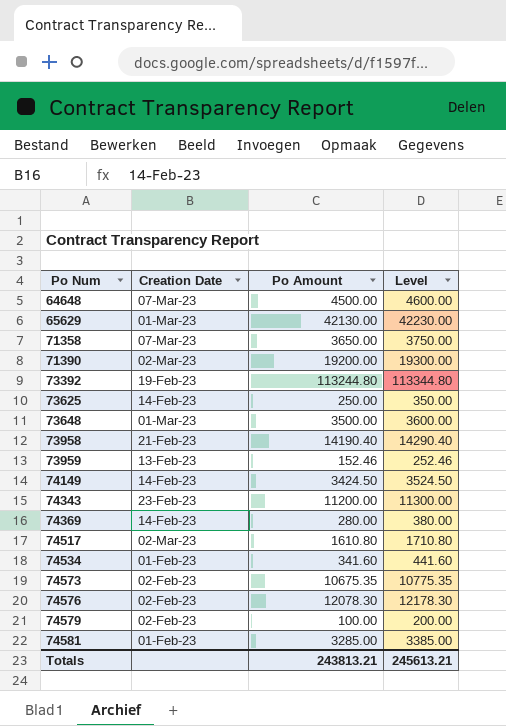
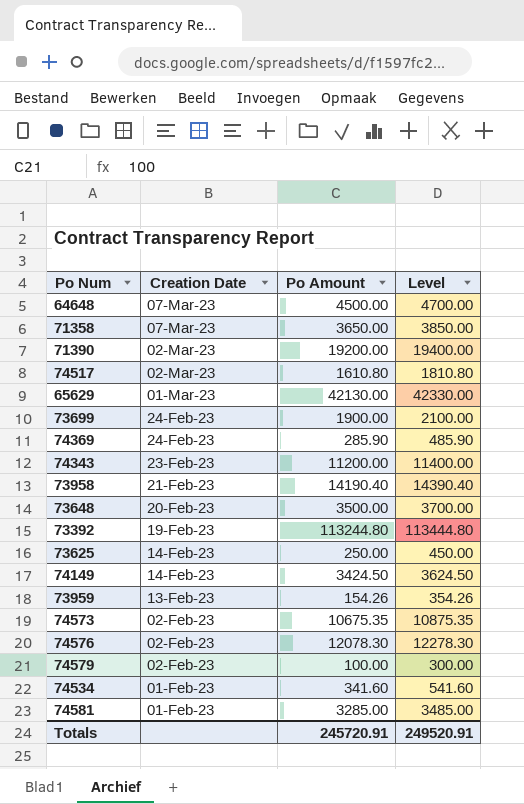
row order: Po Num ascending -> Creation Date descending
column Level | formula: [Po Amount] + 100 -> [Po Amount] + 200
row 73699: none -> 24-Feb-23 | 1900.00 | 2100.00
74369 | Creation Date: 14-Feb-23 -> 24-Feb-23
74369 | Po Amount: 280.00 -> 285.90
73648 | Creation Date: 01-Mar-23 -> 20-Feb-23
73959 | Po Amount: 152.46 -> 154.26
Totals | Po Amount: 243813.21 -> 245720.91
Totals | Level: 245613.21 -> 249520.91

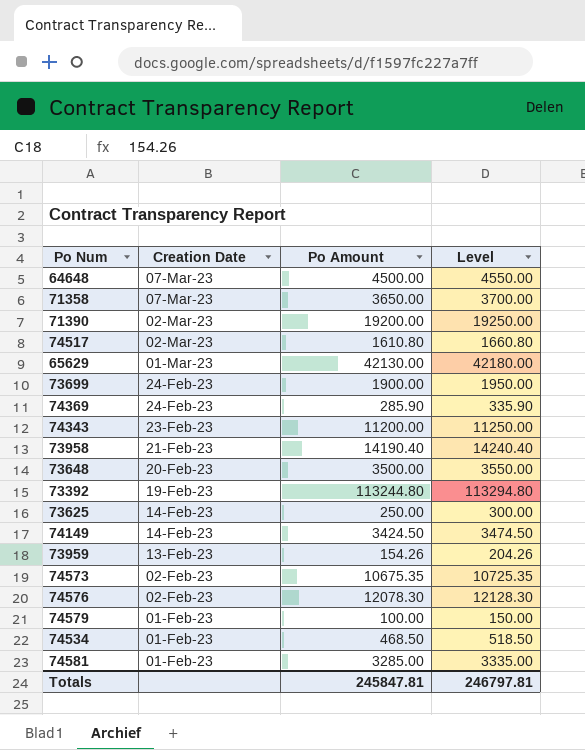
column Level | formula: [Po Amount] + 200 -> [Po Amount] + 50
74579 | Creation Date: 02-Feb-23 -> 01-Feb-23
74534 | Po Amount: 341.60 -> 468.50
Totals | Po Amount: 245720.91 -> 245847.81
Totals | Level: 249520.91 -> 246797.81

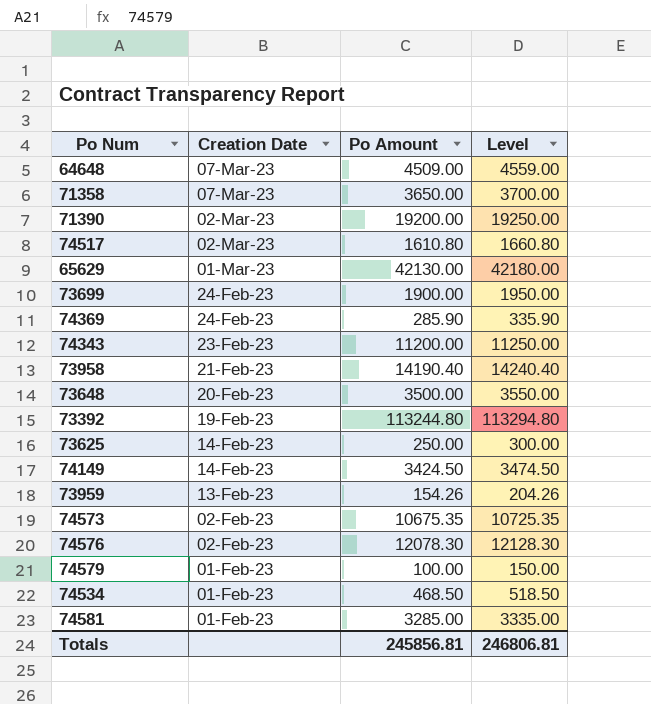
64648 | Po Amount: 4500.00 -> 4509.00
64648 | Level: 4550.00 -> 4559.00
Totals | Po Amount: 245847.81 -> 245856.81
Totals | Level: 246797.81 -> 246806.81

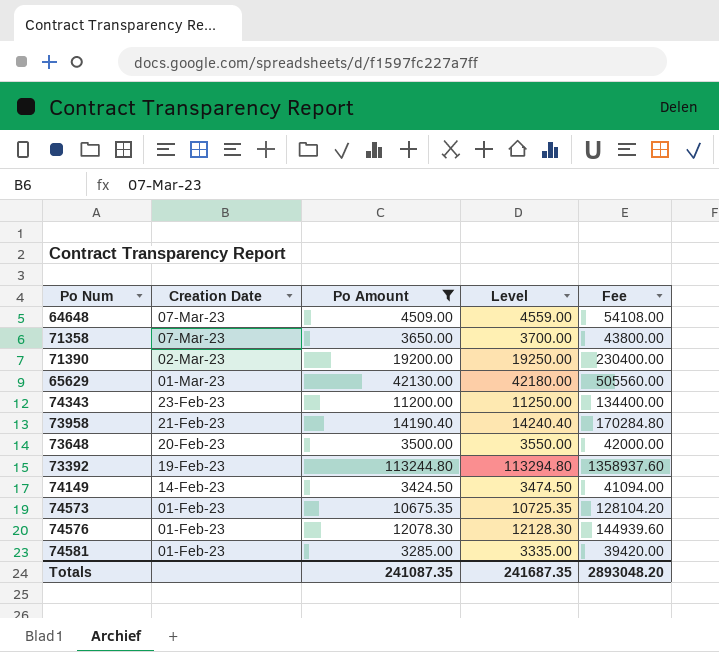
filter: none -> Po Amount >= 3285.00
column Fee | formula: none -> [Po Amount] * 12
74573 | Creation Date: 02-Feb-23 -> 01-Feb-23
74576 | Creation Date: 02-Feb-23 -> 01-Feb-23
Totals | Po Amount: 245856.81 -> 241087.35
Totals | Level: 246806.81 -> 241687.35

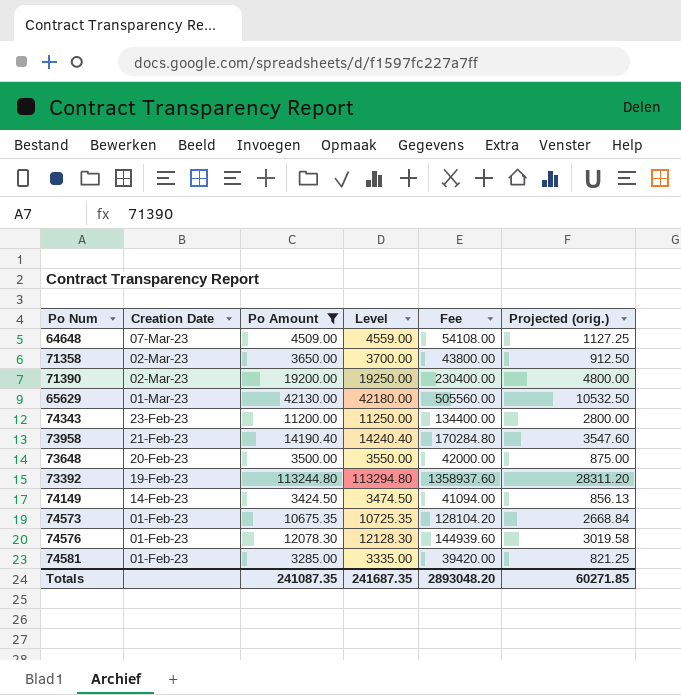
column Projected (orig.) | formula: none -> [Po Amount] * 0.25
71358 | Creation Date: 07-Mar-23 -> 02-Mar-23

